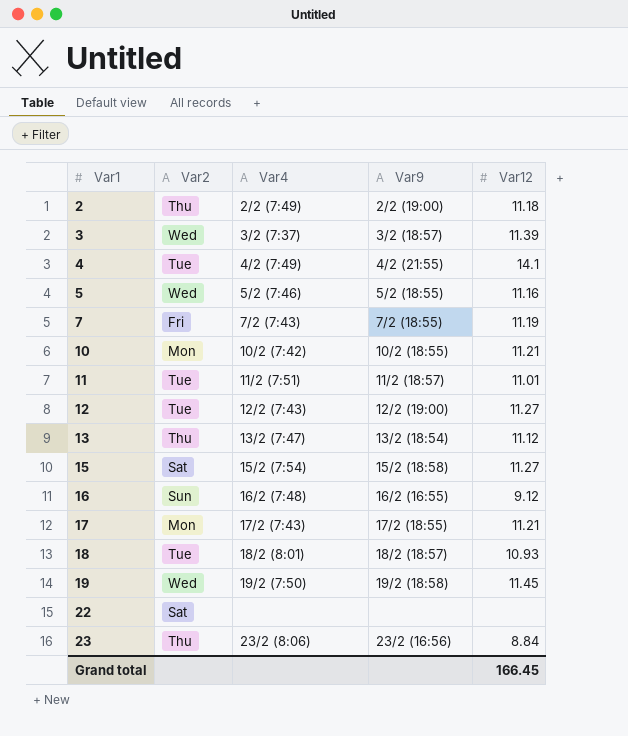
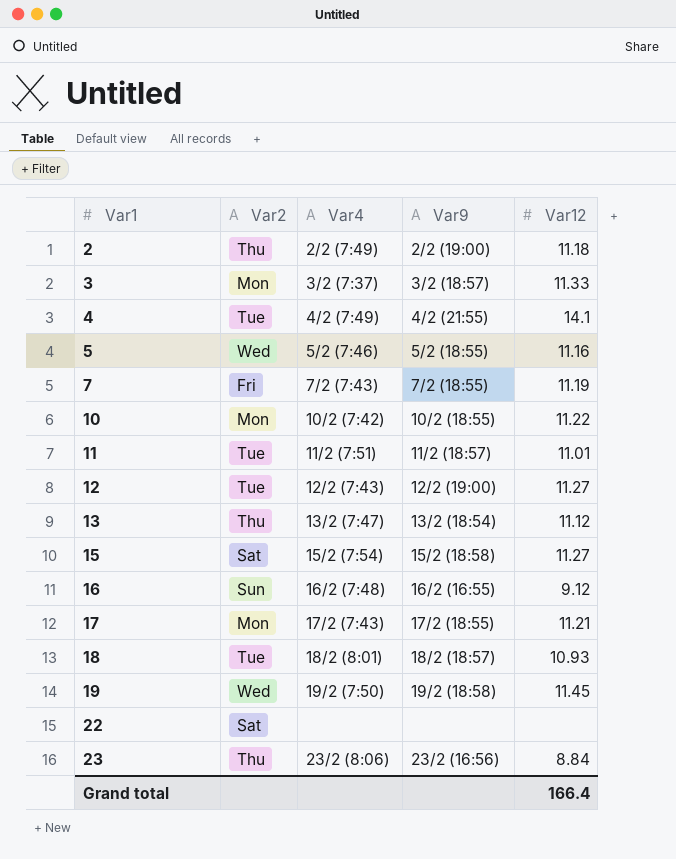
3 | Var2: Wed -> Mon
3 | Var12: 11.39 -> 11.33
10 | Var12: 11.21 -> 11.22
Grand total | Var12: 166.45 -> 166.4

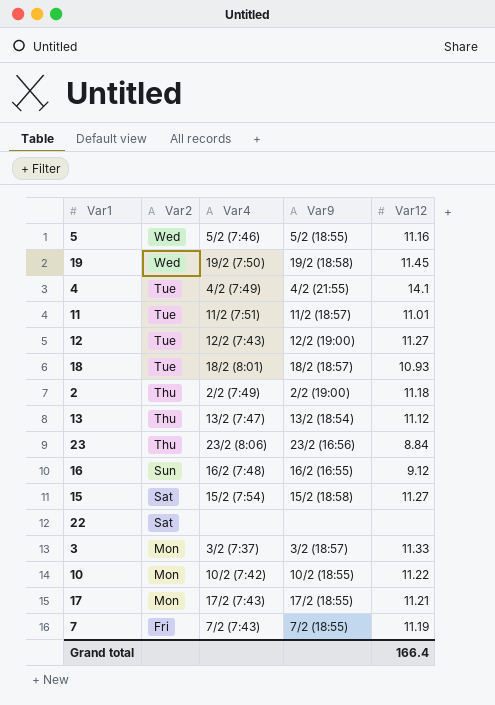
row order: Var1 ascending -> Var2 descending

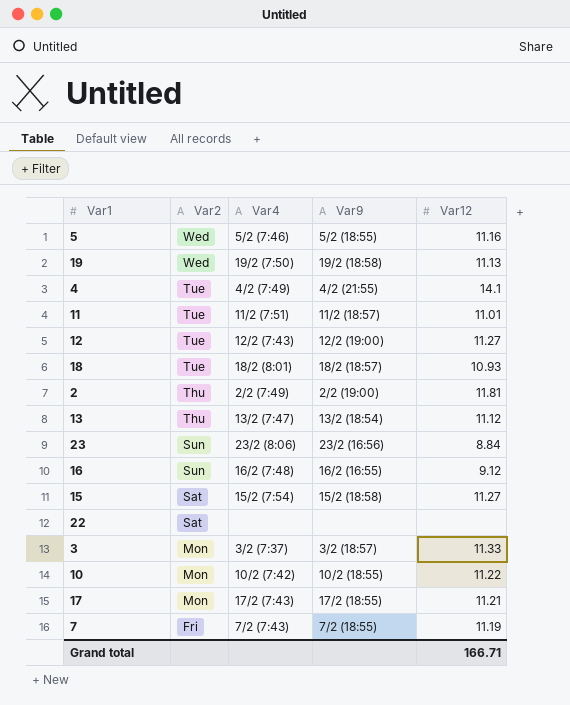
19 | Var12: 11.45 -> 11.13
2 | Var12: 11.18 -> 11.81
23 | Var2: Thu -> Sun
Grand total | Var12: 166.4 -> 166.71

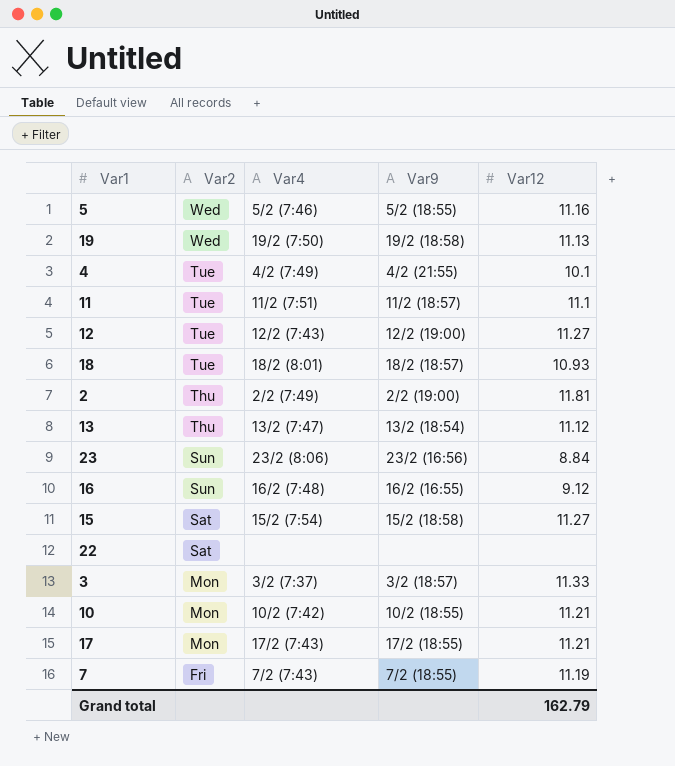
4 | Var12: 14.1 -> 10.1
11 | Var12: 11.01 -> 11.1
10 | Var12: 11.22 -> 11.21
Grand total | Var12: 166.71 -> 162.79

